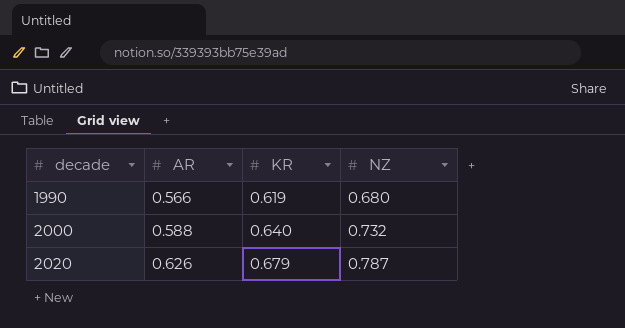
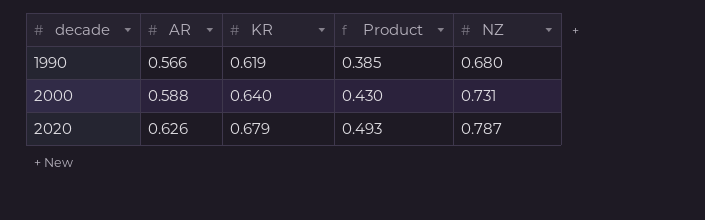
column Product | formula: none -> [AR] * [NZ]
2000 | NZ: 0.732 -> 0.731

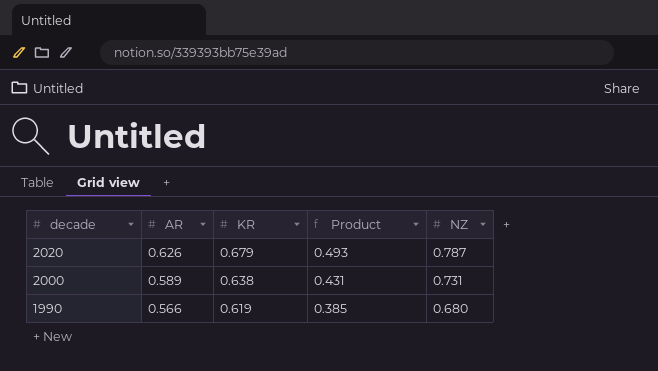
row order: decade ascending -> decade descending
2000 | AR: 0.588 -> 0.589
2000 | KR: 0.640 -> 0.638
2000 | Product: 0.430 -> 0.431

